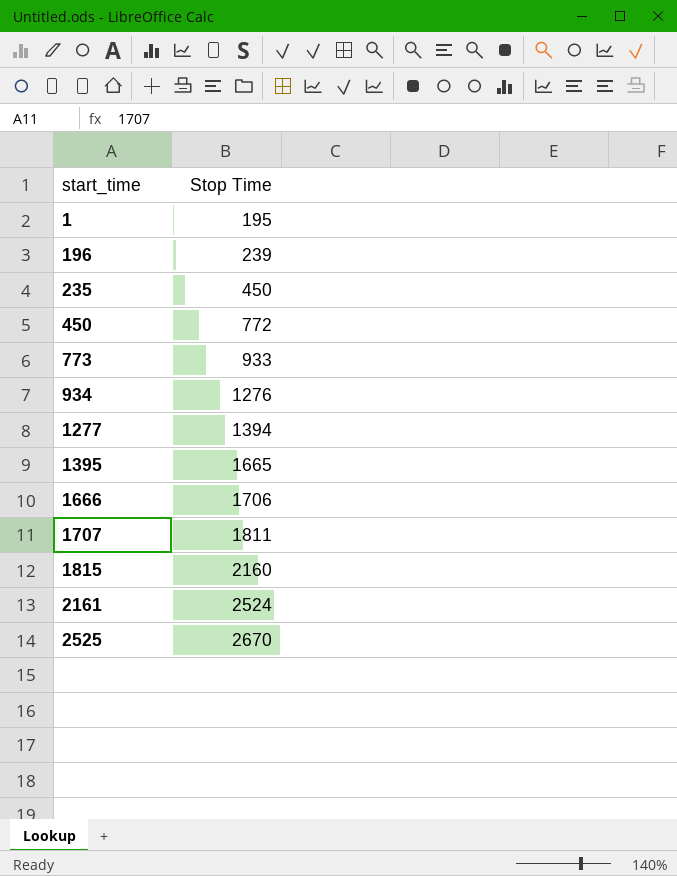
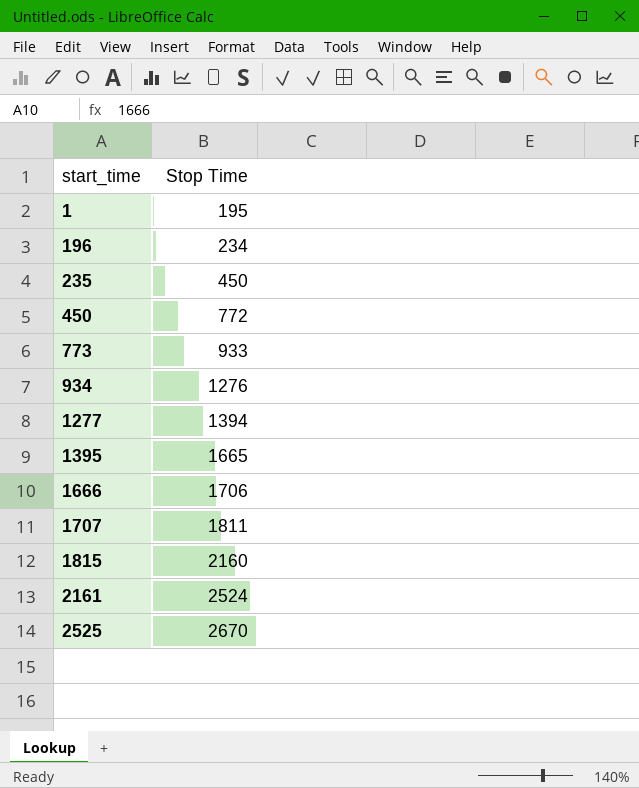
196 | Stop Time: 239 -> 234

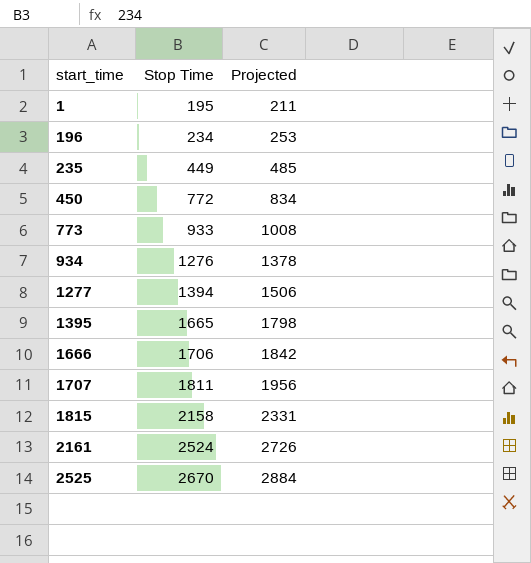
column Projected | formula: none -> [Stop Time] * 1.08
235 | Stop Time: 450 -> 449
1815 | Stop Time: 2160 -> 2158

